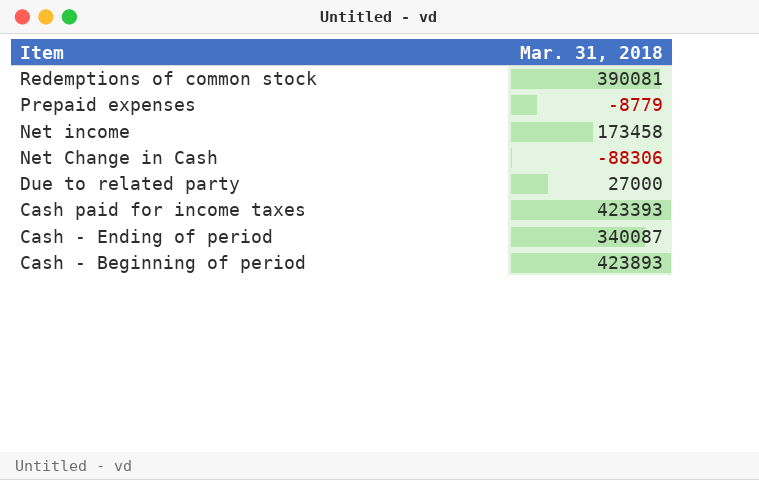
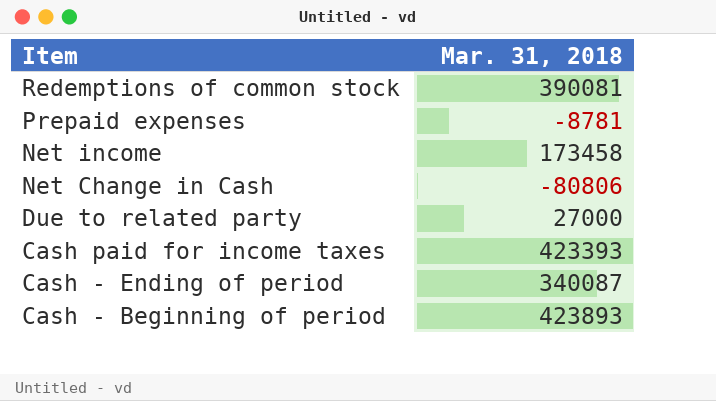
Prepaid expenses | Mar. 31, 2018: -8779 -> -8781
Net Change in Cash | Mar. 31, 2018: -88306 -> -80806

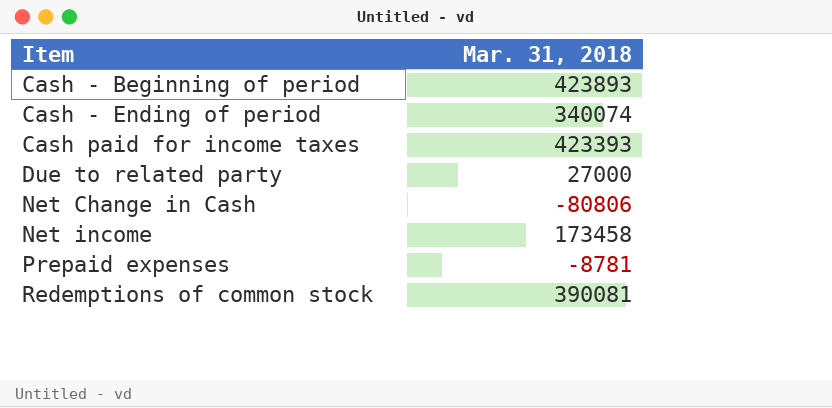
row order: Item descending -> Item ascending
Cash - Ending of period | Mar. 31, 2018: 340087 -> 340074

